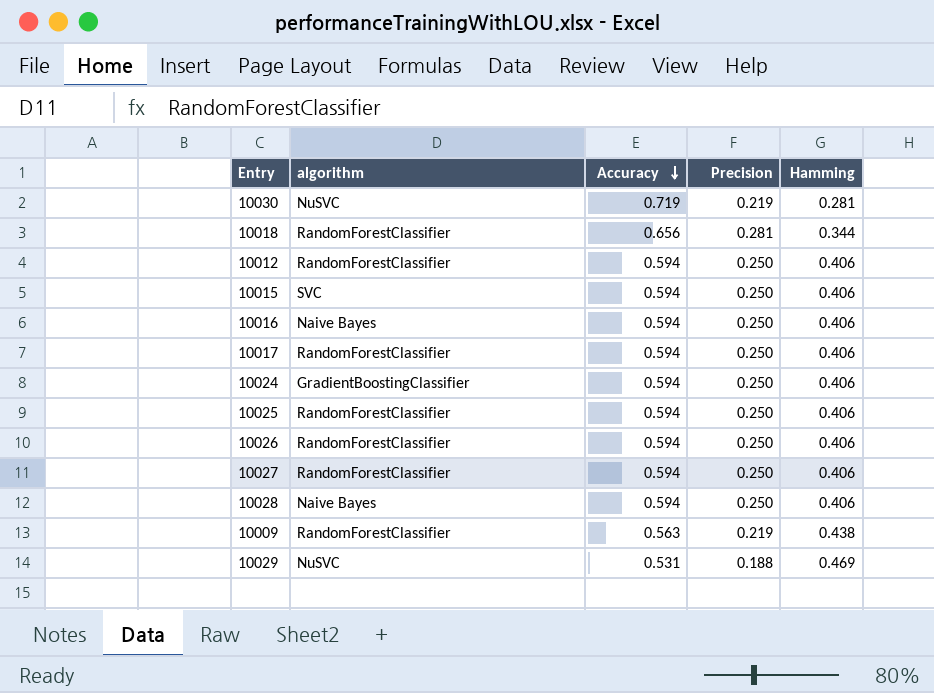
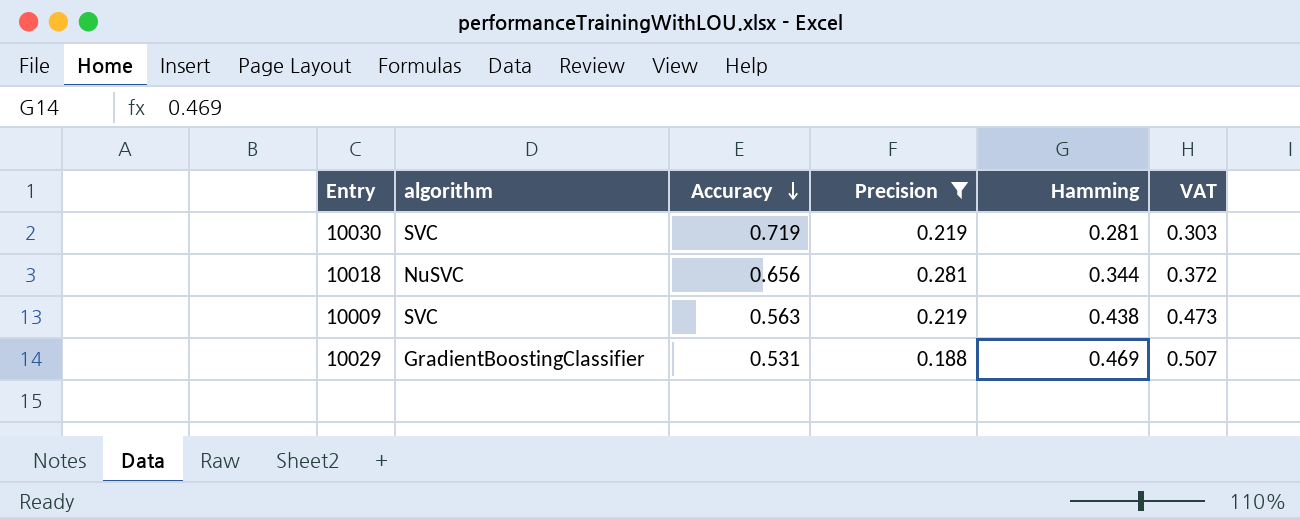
filter: none -> Precision != 0.250
column VAT | formula: none -> [Hamming] * 1.08
10030 | algorithm: NuSVC -> SVC
10018 | algorithm: RandomForestClassifier -> NuSVC
10009 | algorithm: RandomForestClassifier -> SVC
10029 | algorithm: NuSVC -> GradientBoostingClassifier

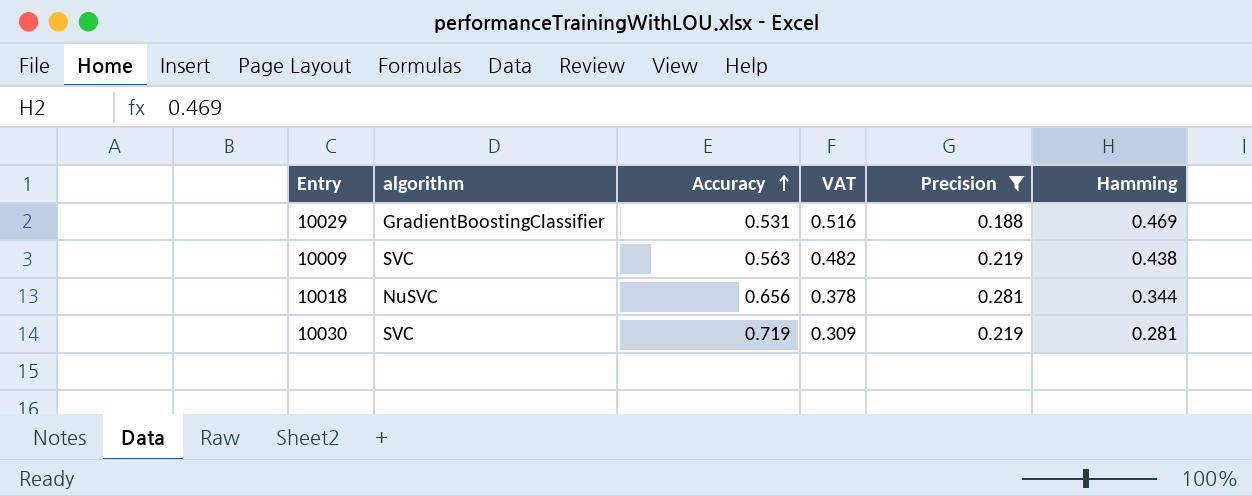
row order: Accuracy descending -> Accuracy ascending
column VAT | formula: [Hamming] * 1.08 -> [Hamming] * 1.1
column VAT | position: 6 -> 4

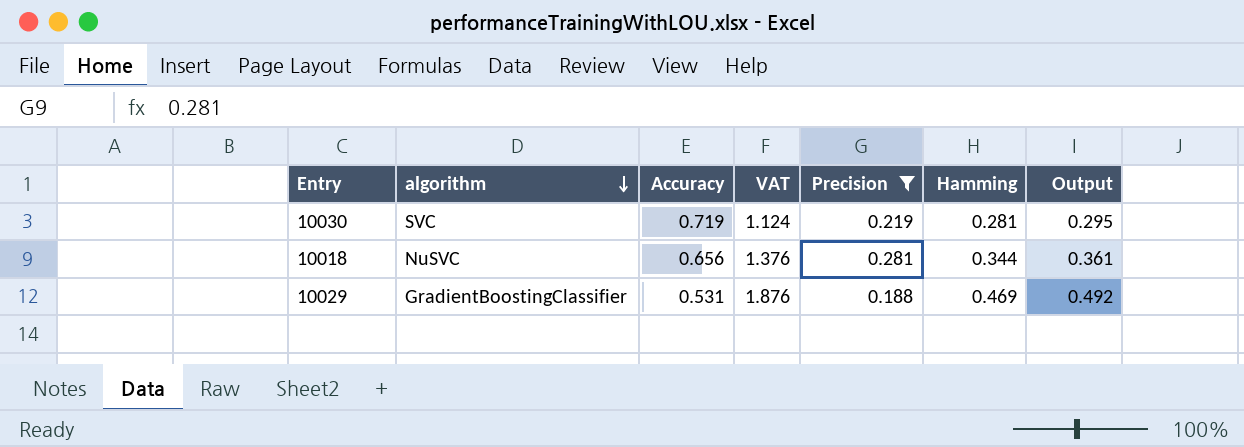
row order: Accuracy ascending -> algorithm descending
column VAT | formula: [Hamming] * 1.1 -> [Hamming] * 4
column Output | formula: none -> [Hamming] * 1.05
row 10009: SVC | 0.563 | 0.482 | 0.219 | 0.438 -> none

